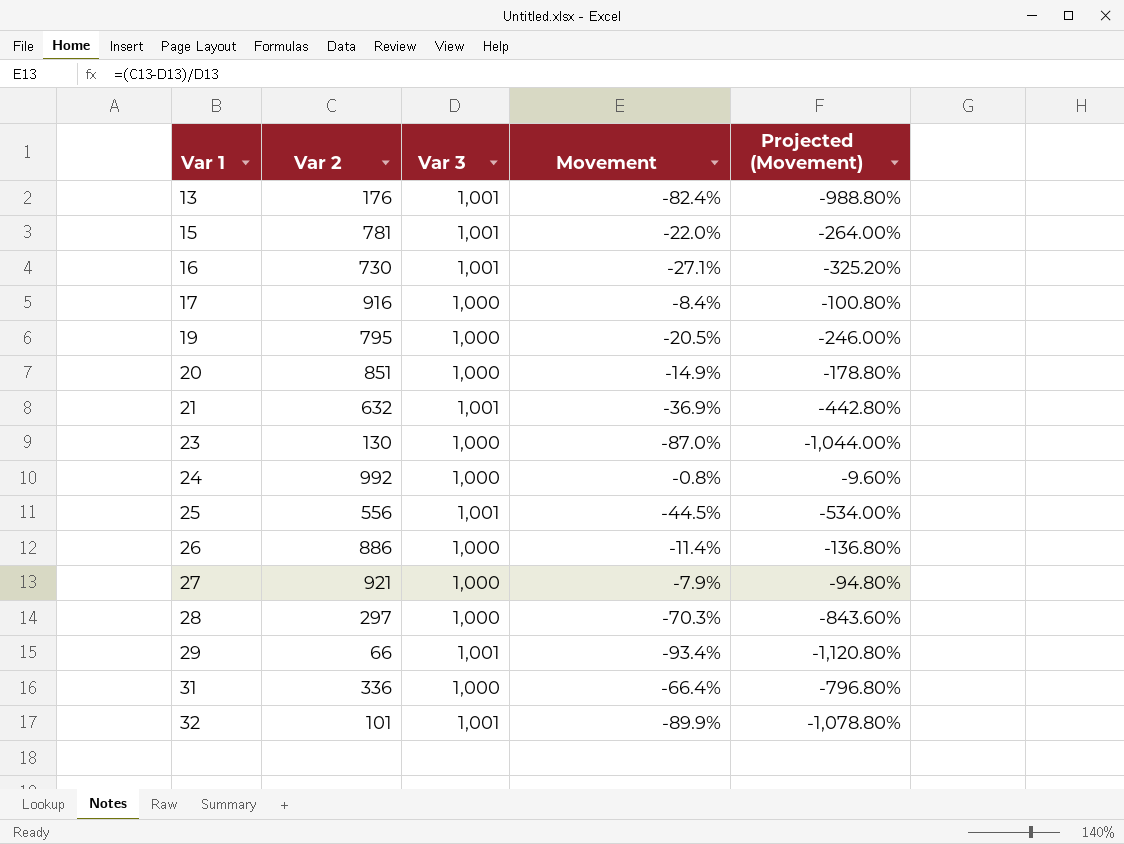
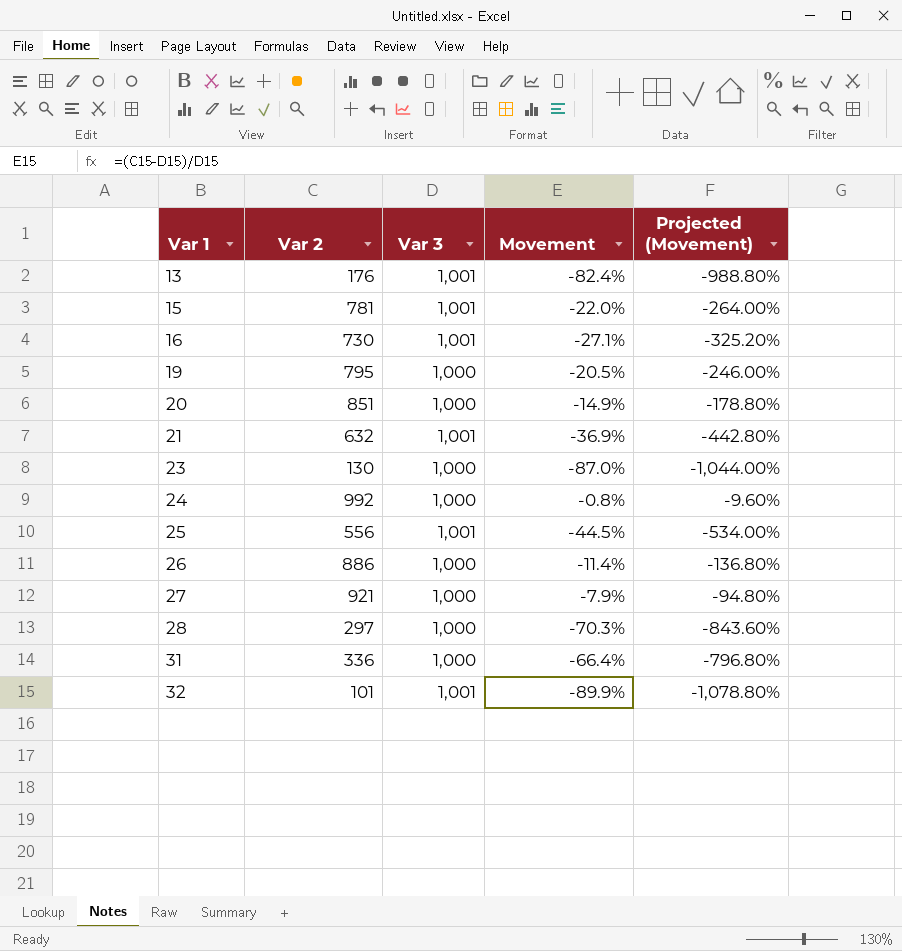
row 17: 916 | 1,000 | -8.4% | -100.80% -> none
row 29: 66 | 1,001 | -93.4% | -1,120.80% -> none

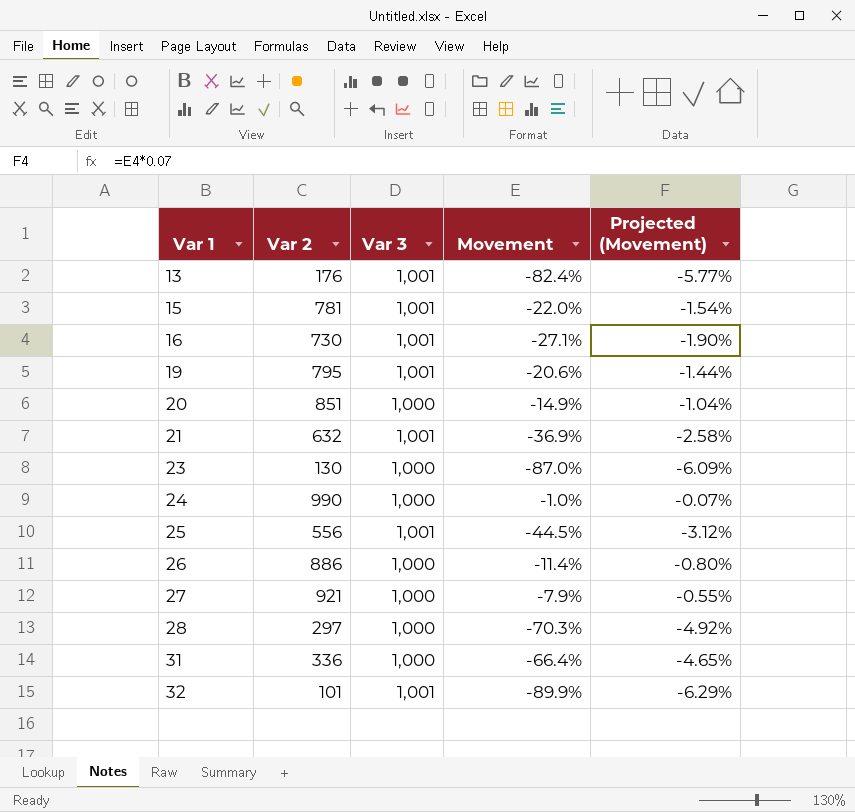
column Projected (Movement) | formula: [Movement] * 12 -> [Movement] * 0.07
19 | Var 3: 1,000 -> 1,001
19 | Movement: -20.5% -> -20.6%
24 | Var 2: 992 -> 990
24 | Movement: -0.8% -> -1.0%

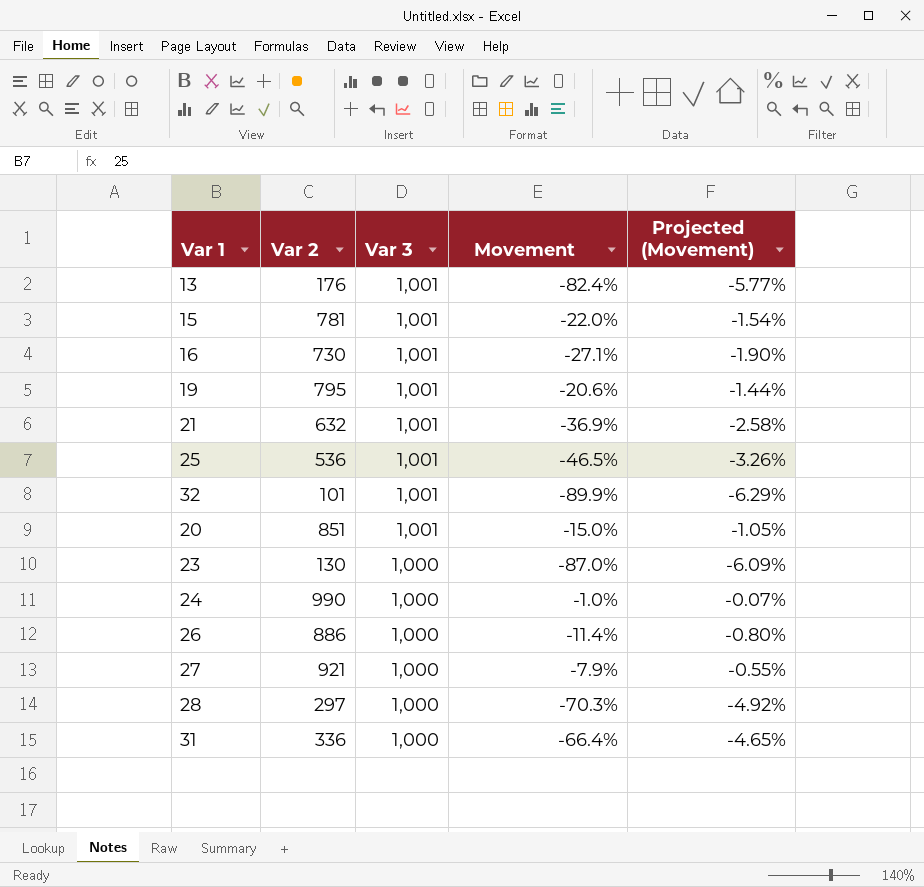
row order: Var 1 ascending -> Var 3 descending
25 | Var 2: 556 -> 536
25 | Movement: -44.5% -> -46.5%
25 | Projected (Movement): -3.12% -> -3.26%
20 | Var 3: 1,000 -> 1,001
20 | Movement: -14.9% -> -15.0%
20 | Projected (Movement): -1.04% -> -1.05%

